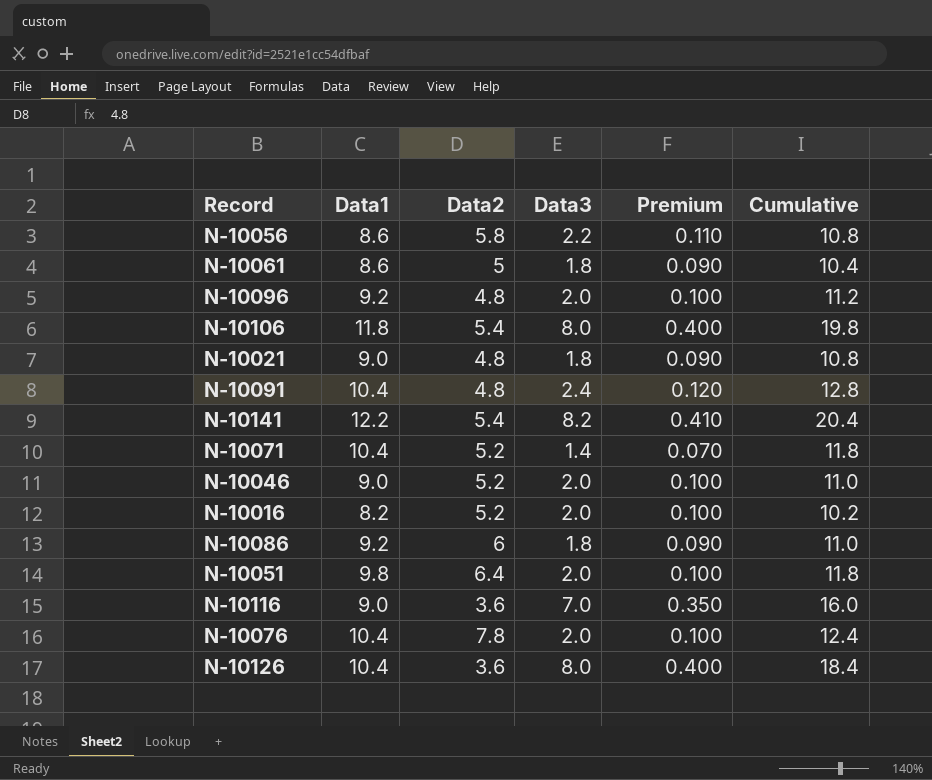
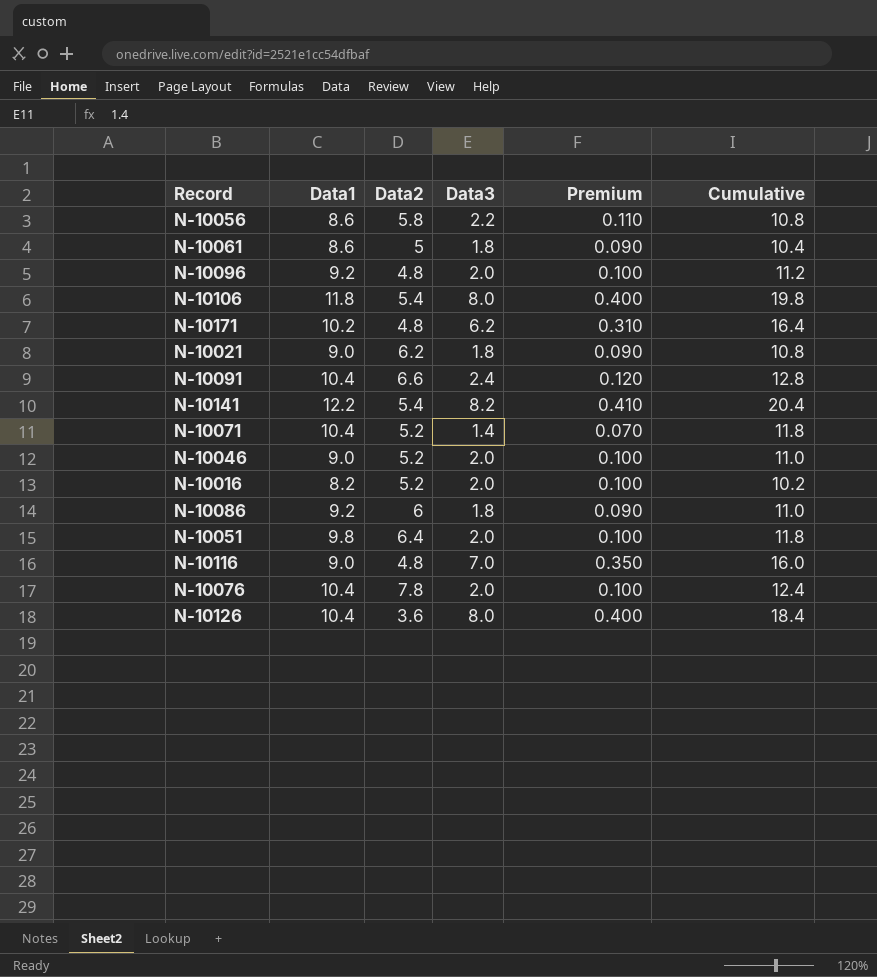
row N-10171: none -> 10.2 | 4.8 | 6.2 | 0.310 | 16.4
N-10021 | Data2: 4.8 -> 6.2
N-10091 | Data2: 4.8 -> 6.6
N-10116 | Data2: 3.6 -> 4.8

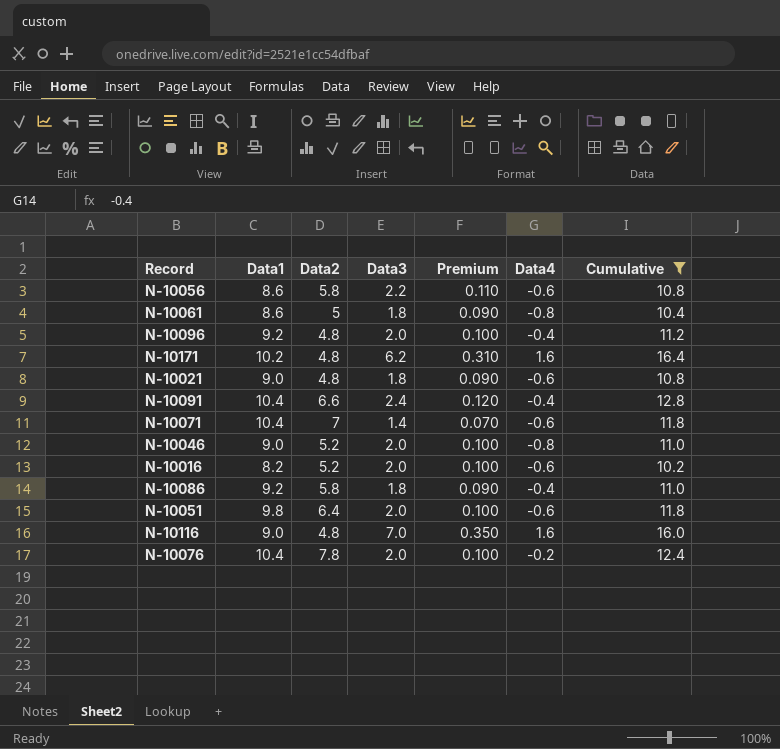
filter: none -> Cumulative <= 16.4
column Data4 | position: none -> 6
N-10021 | Data2: 6.2 -> 4.8
N-10071 | Data2: 5.2 -> 7
N-10086 | Data2: 6 -> 5.8

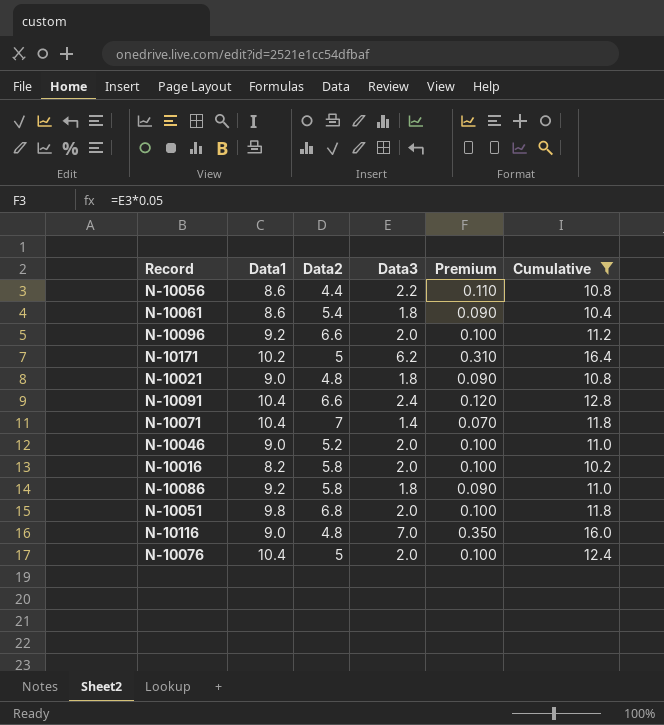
column Data4 | position: 6 -> none
N-10056 | Data2: 5.8 -> 4.4
N-10061 | Data2: 5 -> 5.4
N-10096 | Data2: 4.8 -> 6.6
N-10171 | Data2: 4.8 -> 5
N-10016 | Data2: 5.2 -> 5.8
N-10051 | Data2: 6.4 -> 6.8
N-10076 | Data2: 7.8 -> 5

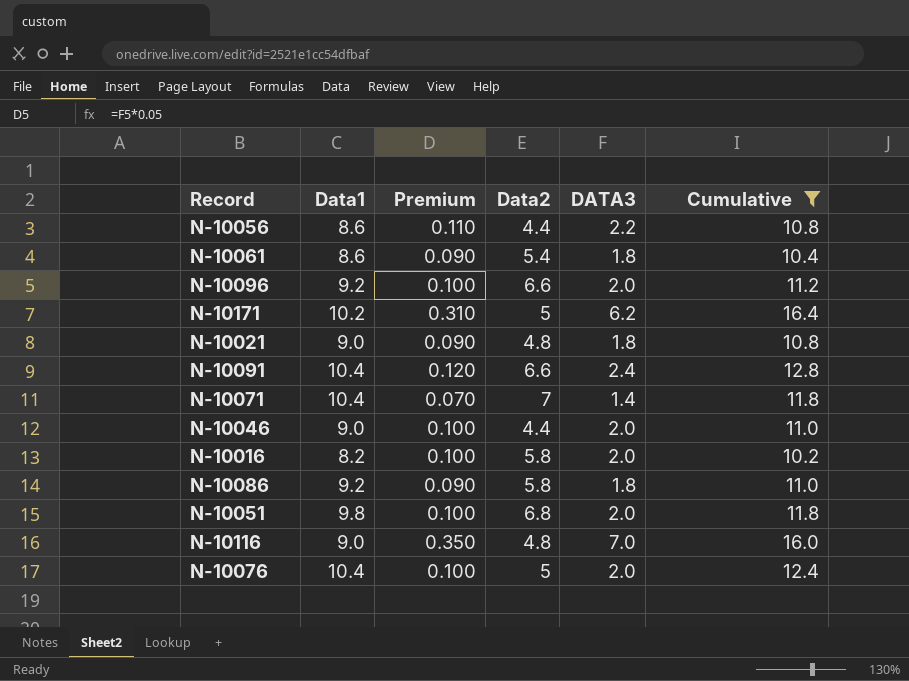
column Premium | position: 5 -> 3
column name: Data3 -> DATA3
N-10046 | Data2: 5.2 -> 4.4

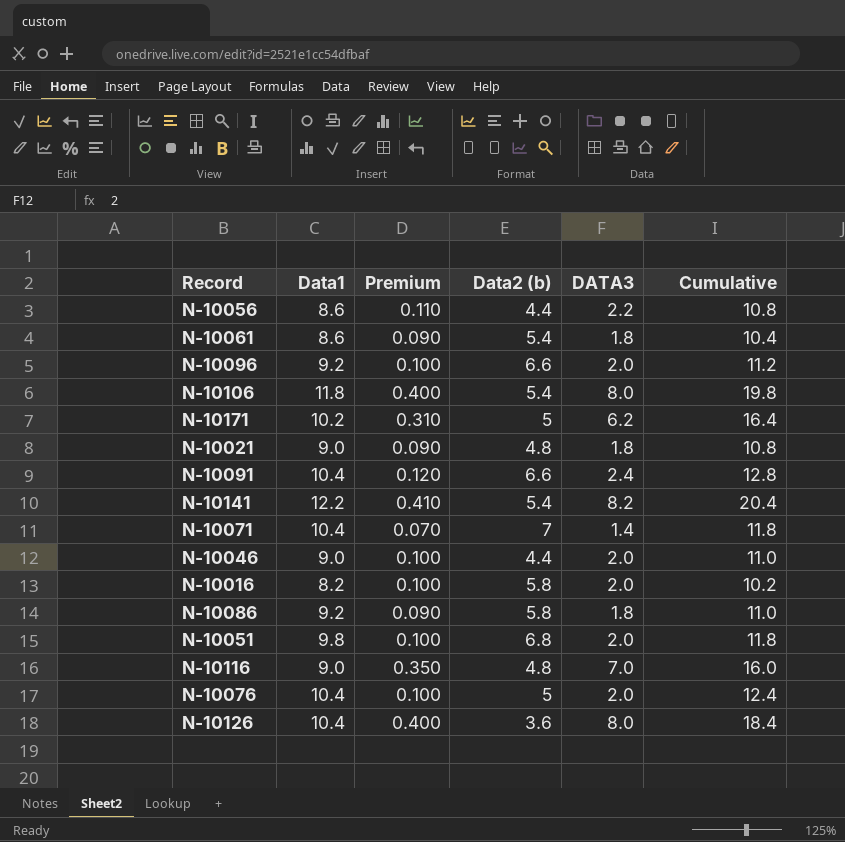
filter: Cumulative <= 16.4 -> none
column name: Data2 -> Data2 (b)

